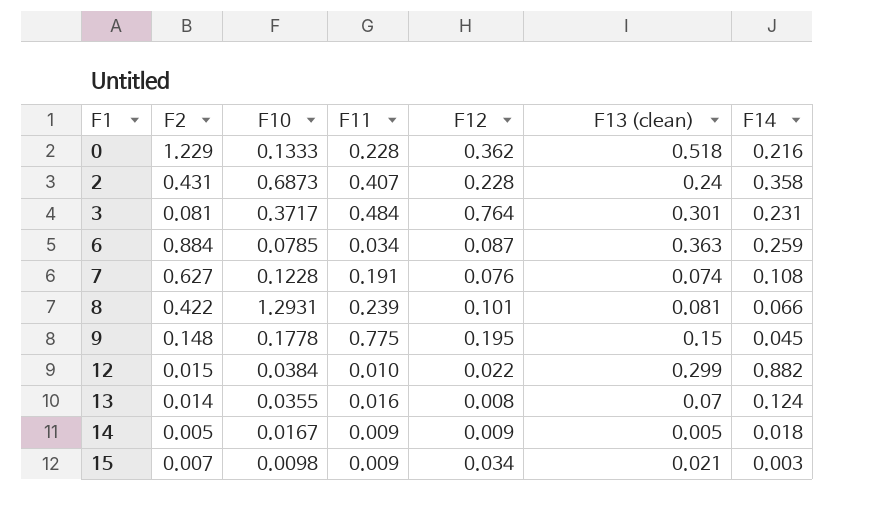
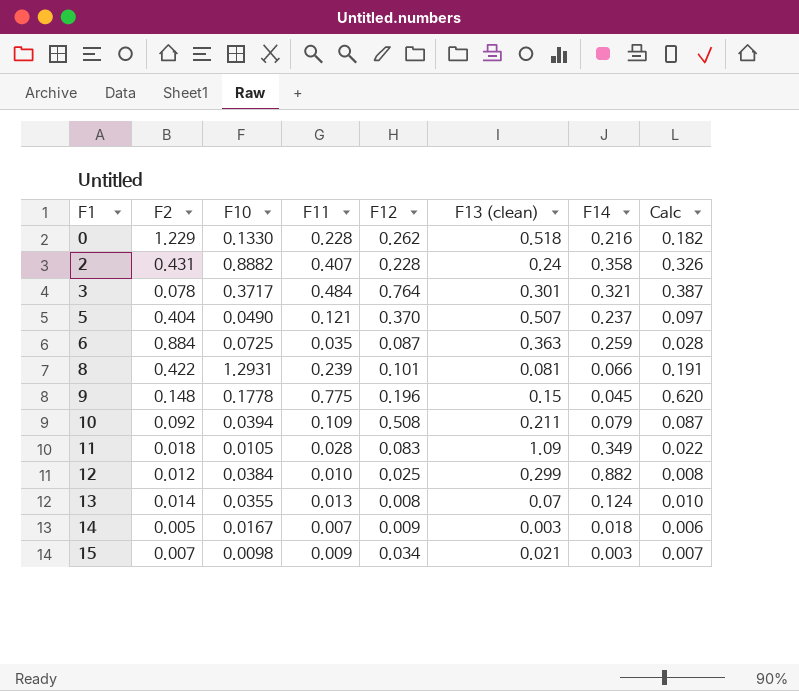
column Calc | formula: none -> [F11] * 0.8
row 7: 0.627 | 0.1228 | 0.191 | 0.076 | 0.074 | 0.108 -> none
0 | F10: 0.1333 -> 0.1330
0 | F12: 0.362 -> 0.262
2 | F10: 0.6873 -> 0.8882
3 | F2: 0.081 -> 0.078
3 | F14: 0.231 -> 0.321
row 5: none -> 0.404 | 0.0490 | 0.121 | 0.370 | 0.507 | 0.237 | 0.097
6 | F10: 0.0785 -> 0.0725
6 | F11: 0.034 -> 0.035
9 | F12: 0.195 -> 0.196
row 10: none -> 0.092 | 0.0394 | 0.109 | 0.508 | 0.211 | 0.079 | 0.087
row 11: none -> 0.018 | 0.0105 | 0.028 | 0.083 | 1.09 | 0.349 | 0.022
12 | F2: 0.015 -> 0.012
12 | F12: 0.022 -> 0.025
13 | F11: 0.016 -> 0.013
14 | F11: 0.009 -> 0.007
14 | F13 (clean): 0.005 -> 0.003

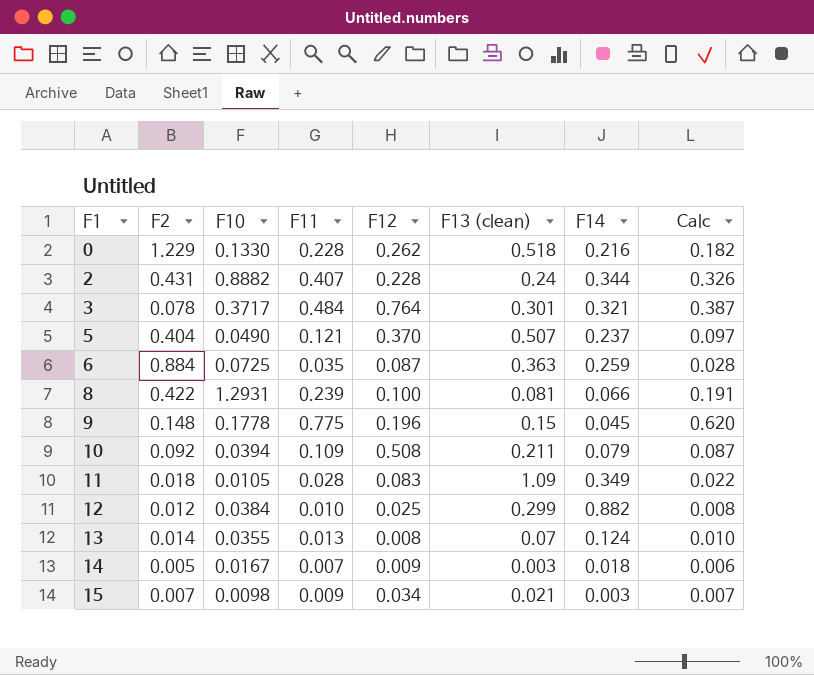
2 | F14: 0.358 -> 0.344
8 | F12: 0.101 -> 0.100

